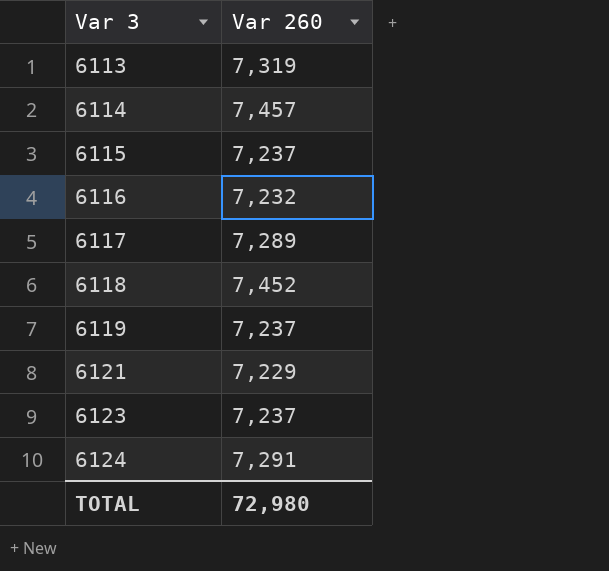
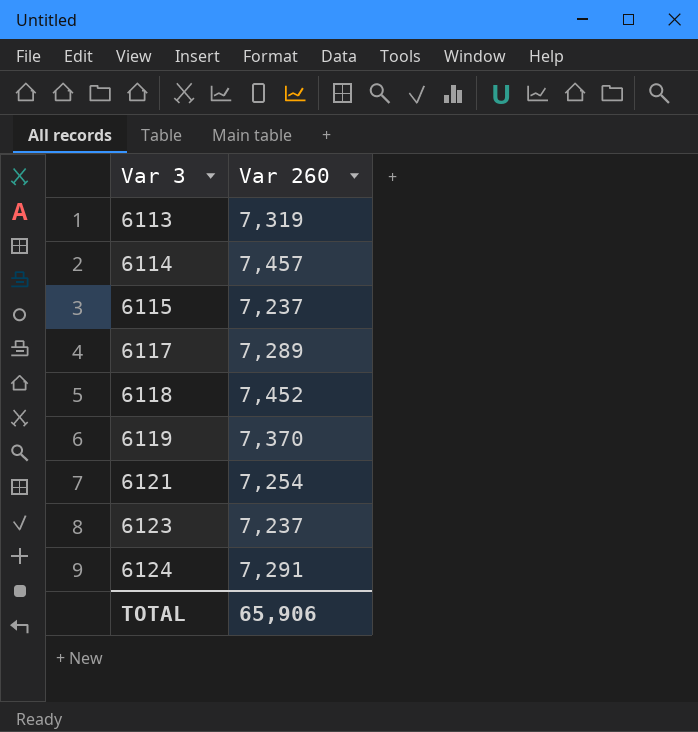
row 6116: 7,232 -> none
6119 | Var 260: 7,237 -> 7,370
6121 | Var 260: 7,229 -> 7,254
TOTAL | Var 260: 72,980 -> 65,906

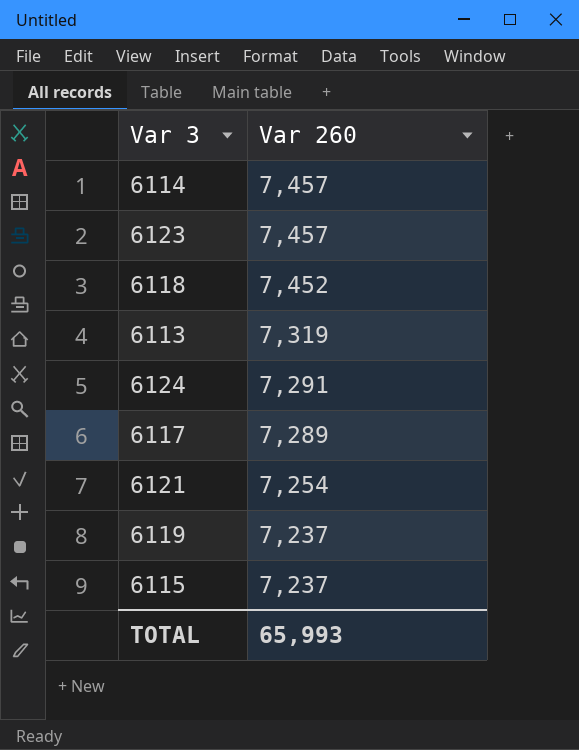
row order: Var 3 ascending -> Var 260 descending
6123 | Var 260: 7,237 -> 7,457
6119 | Var 260: 7,370 -> 7,237
TOTAL | Var 260: 65,906 -> 65,993

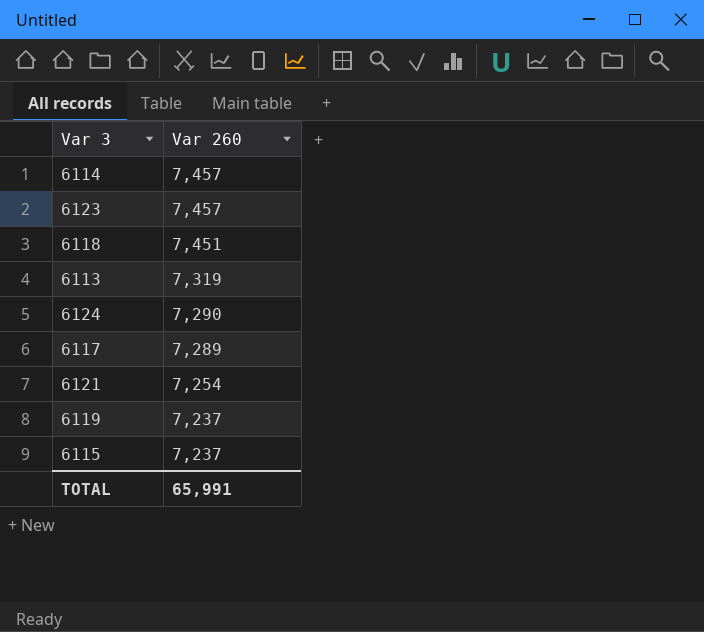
6118 | Var 260: 7,452 -> 7,451
6124 | Var 260: 7,291 -> 7,290
TOTAL | Var 260: 65,993 -> 65,991

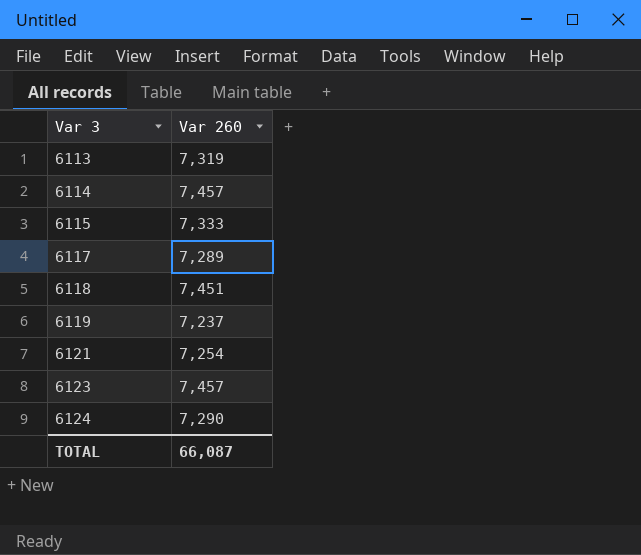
row order: Var 260 descending -> Var 3 ascending
6115 | Var 260: 7,237 -> 7,333
TOTAL | Var 260: 65,991 -> 66,087

